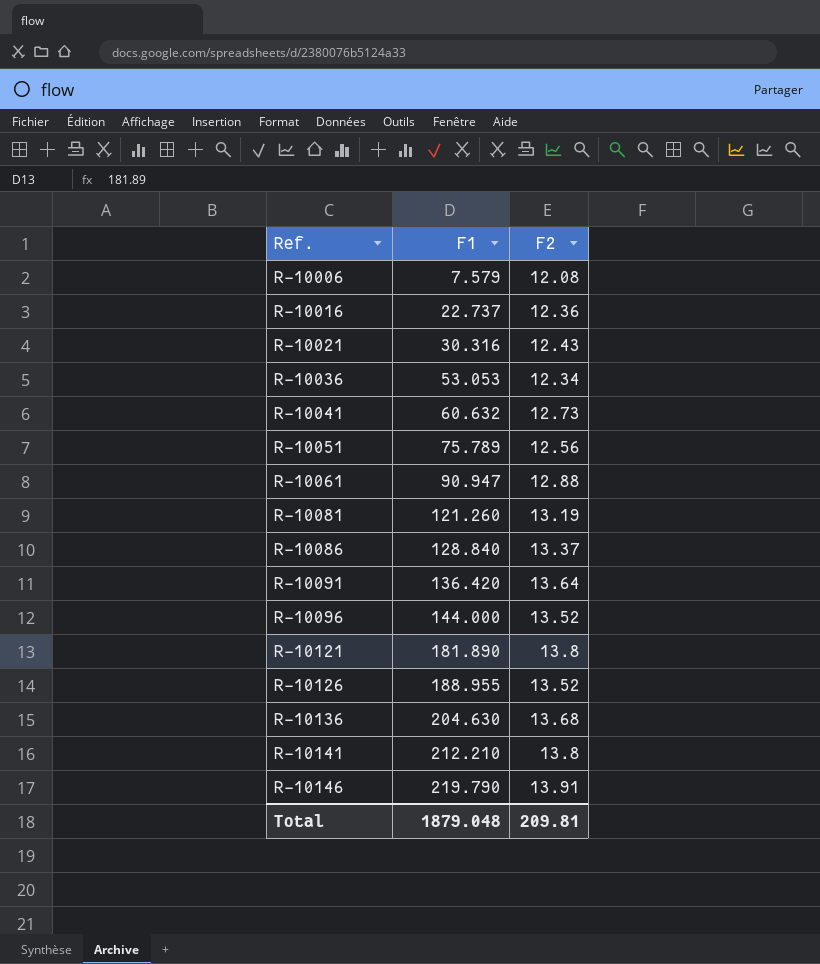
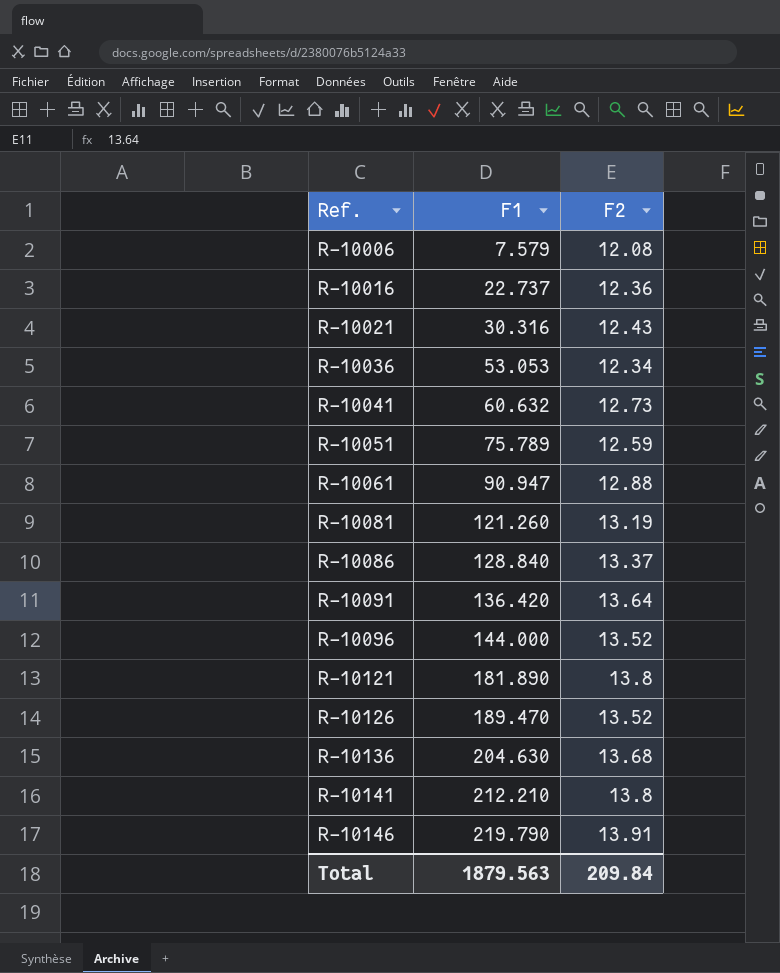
R-10051 | F2: 12.56 -> 12.59
R-10126 | F1: 188.955 -> 189.470
Total | F1: 1879.048 -> 1879.563
Total | F2: 209.81 -> 209.84

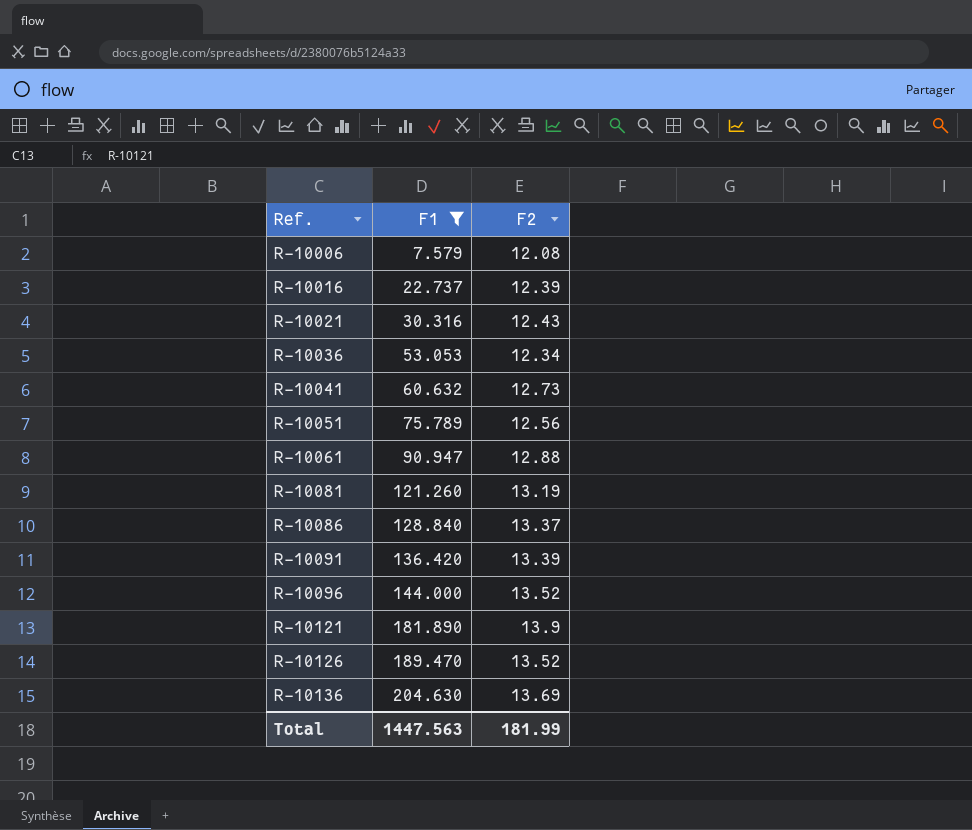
filter: none -> F1 <= 204.630
R-10016 | F2: 12.36 -> 12.39
R-10051 | F2: 12.59 -> 12.56
R-10091 | F2: 13.64 -> 13.39
R-10121 | F2: 13.8 -> 13.9
R-10136 | F2: 13.68 -> 13.69
Total | F1: 1879.563 -> 1447.563
Total | F2: 209.84 -> 181.99

